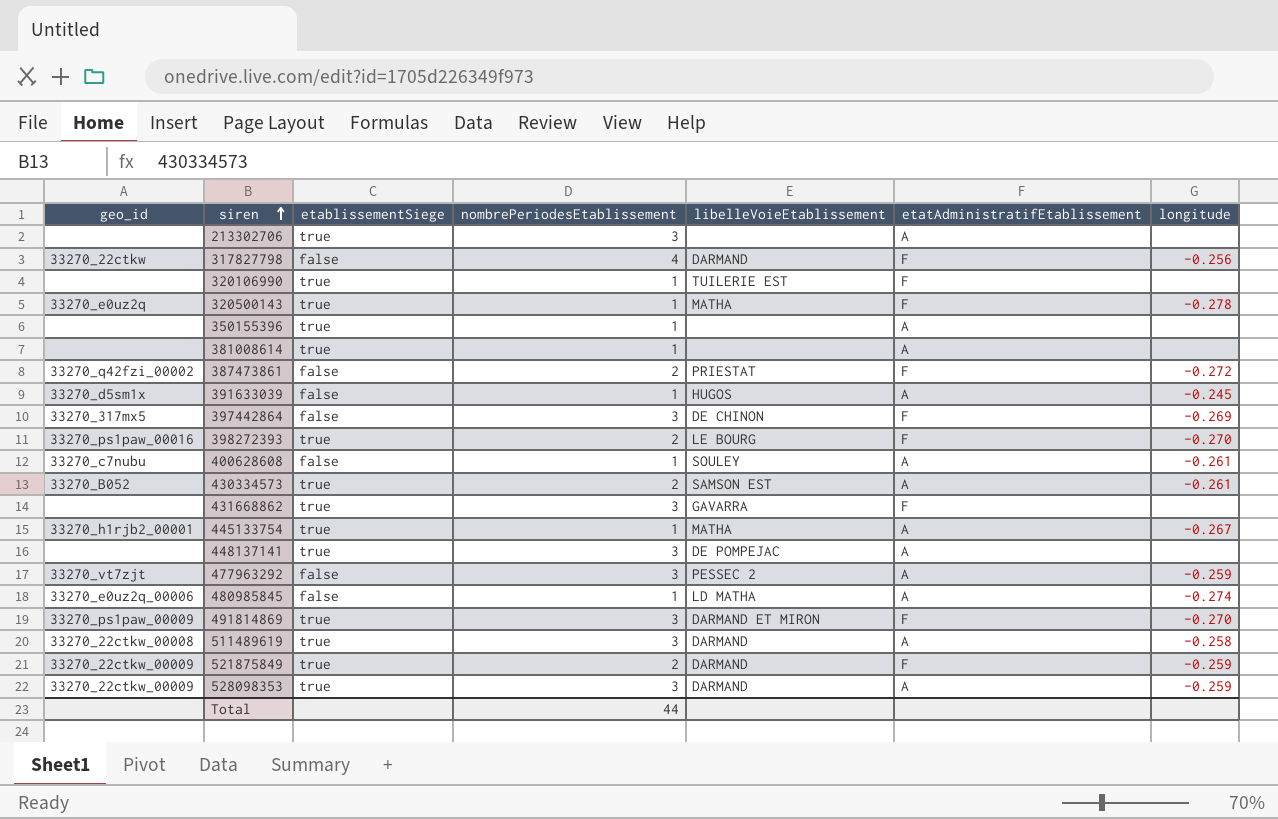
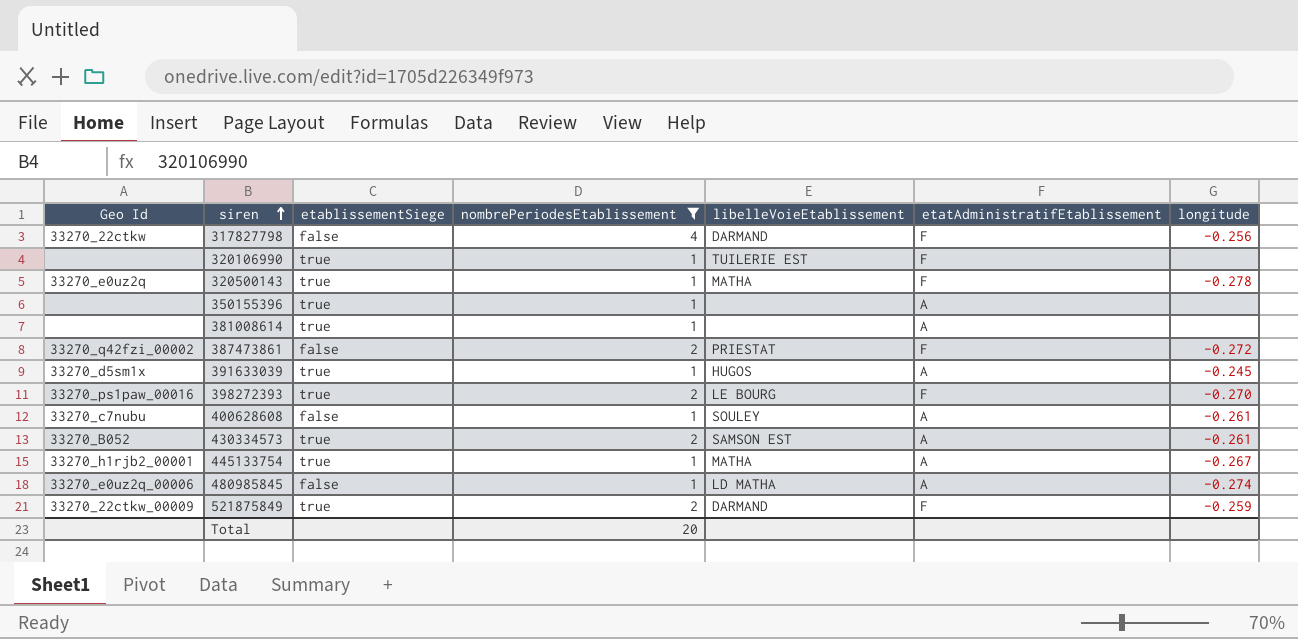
filter: none -> nombrePeriodesEtablissement != 3
column name: geo_id -> Geo Id
391633039 | etablissementSiege: false -> true
Total | nombrePeriodesEtablissement: 44 -> 20

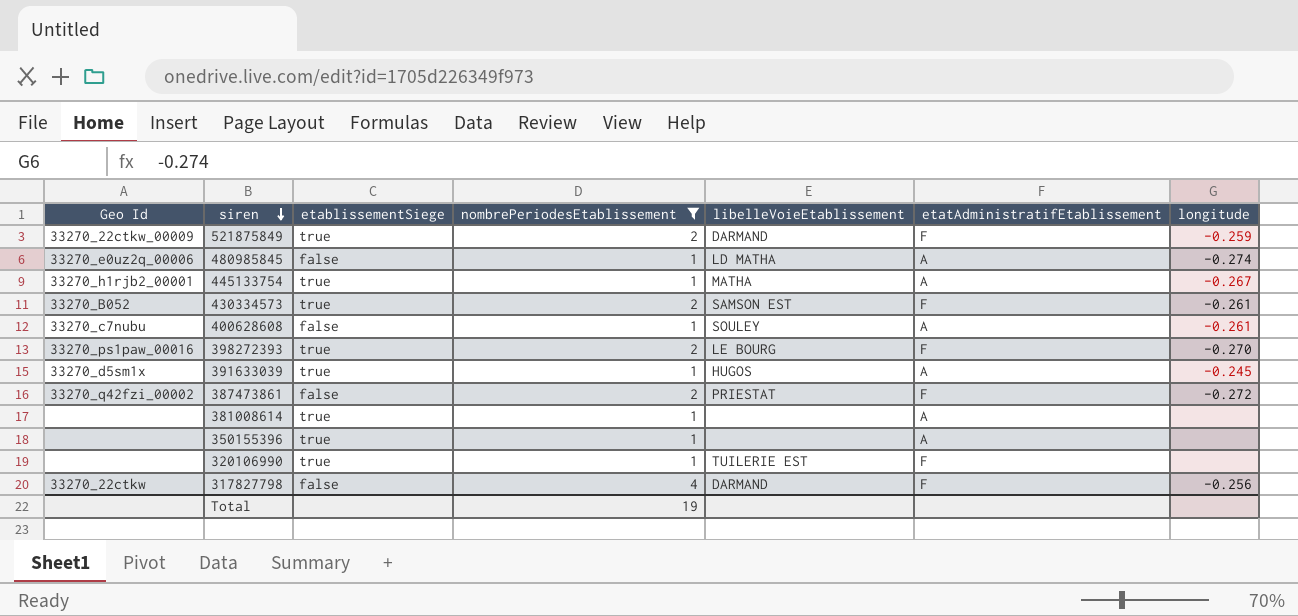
row order: siren ascending -> siren descending
row 320500143: 33270_e0uz2q | true | 1 | MATHA | F | -0.278 -> none
430334573 | etatAdministratifEtablissement: A -> F
Total | nombrePeriodesEtablissement: 20 -> 19

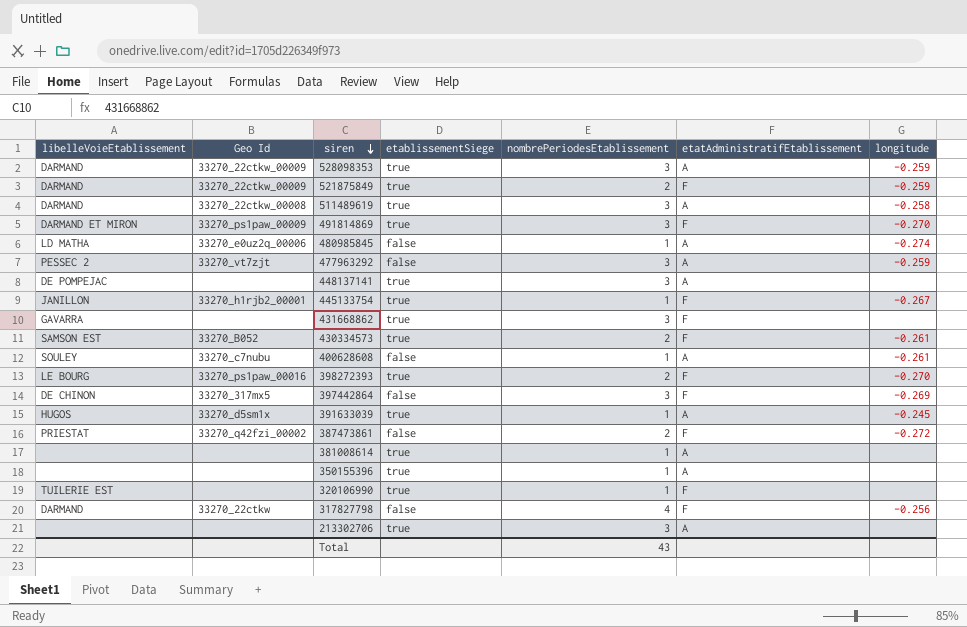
filter: nombrePeriodesEtablissement != 3 -> none
column libelleVoieEtablissement | position: 5 -> 1
445133754 | libelleVoieEtablissement: MATHA -> JANILLON
445133754 | etatAdministratifEtablissement: A -> F
Total | nombrePeriodesEtablissement: 19 -> 43

